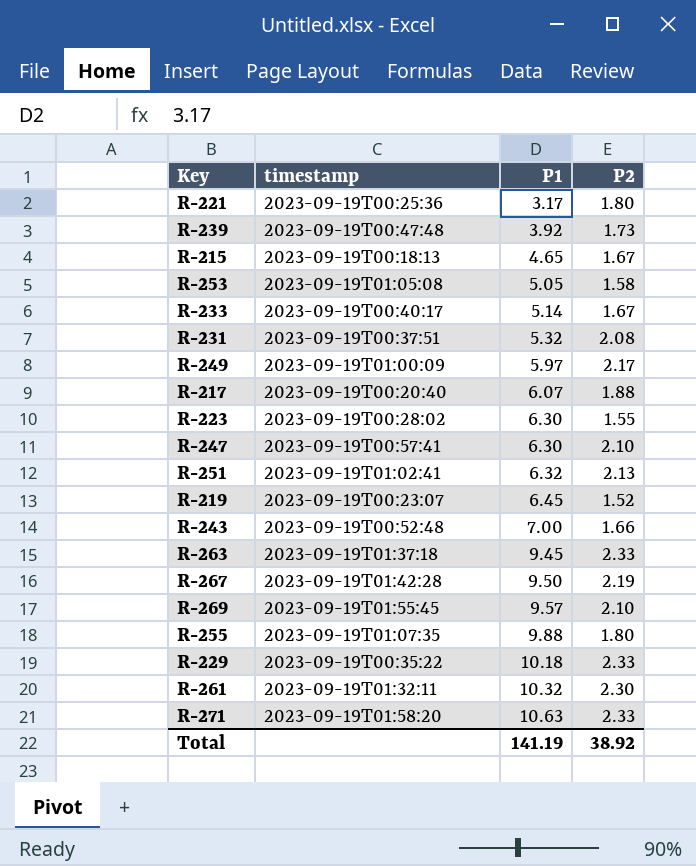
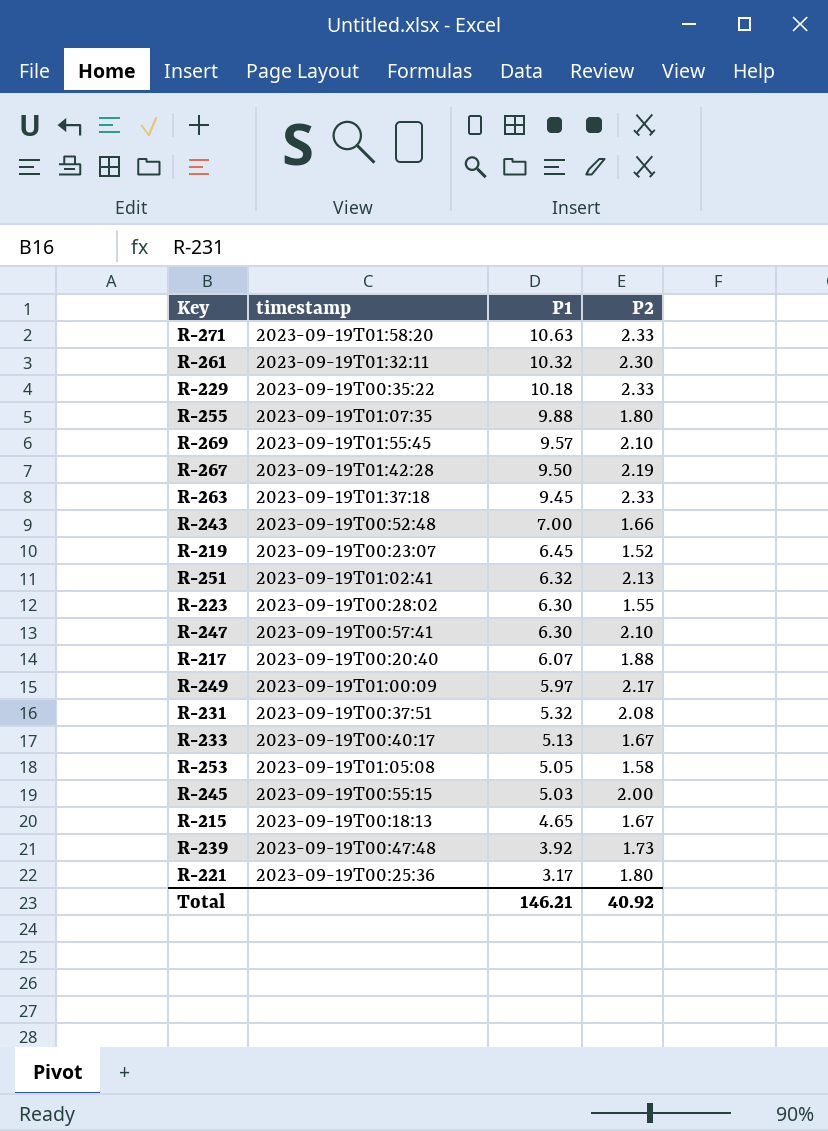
row order: P1 ascending -> P1 descending
R-233 | P1: 5.14 -> 5.13
row R-245: none -> 2023-09-19T00:55:15 | 5.03 | 2.00
Total | P1: 141.19 -> 146.21
Total | P2: 38.92 -> 40.92

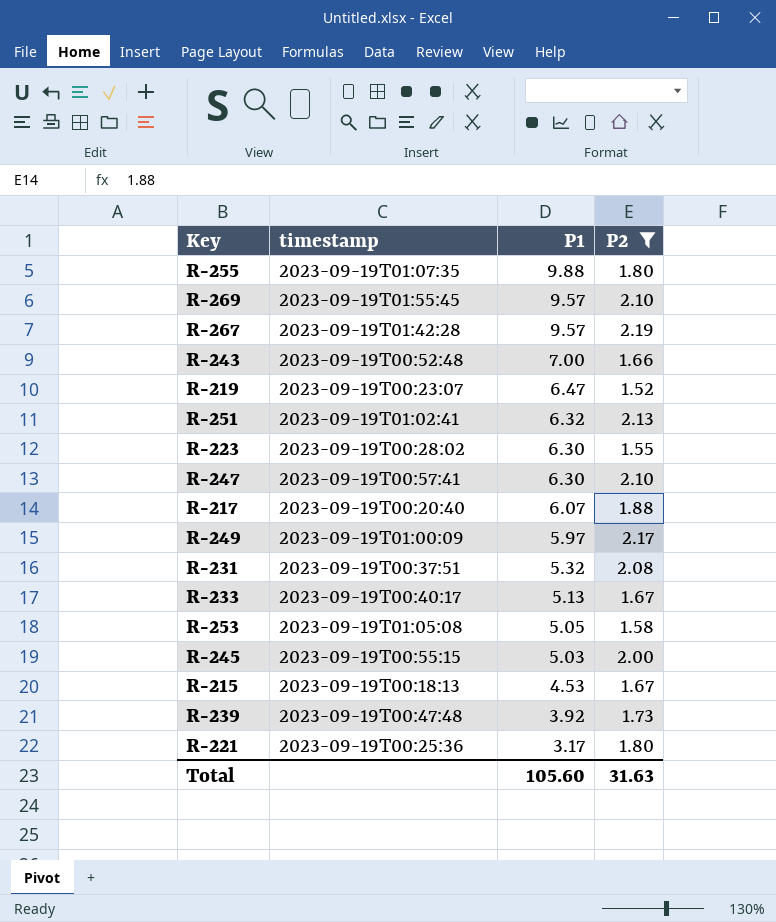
filter: none -> P2 <= 2.19
R-267 | P1: 9.50 -> 9.57
R-219 | P1: 6.45 -> 6.47
R-215 | P1: 4.65 -> 4.53
Total | P1: 146.21 -> 105.60
Total | P2: 40.92 -> 31.63

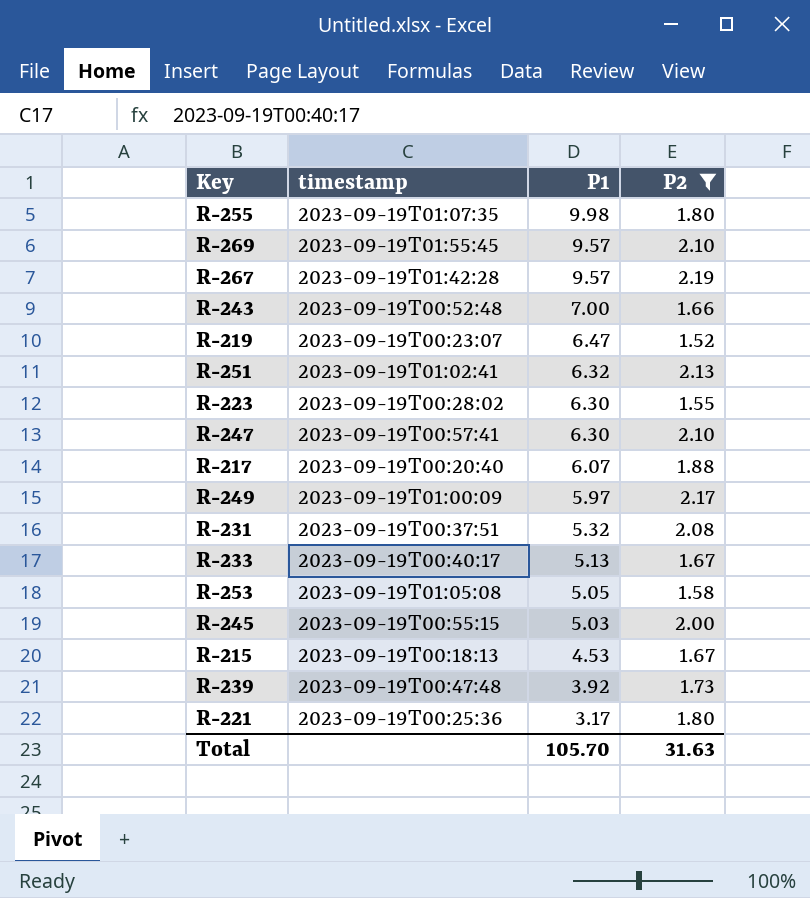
R-255 | P1: 9.88 -> 9.98
Total | P1: 105.60 -> 105.70

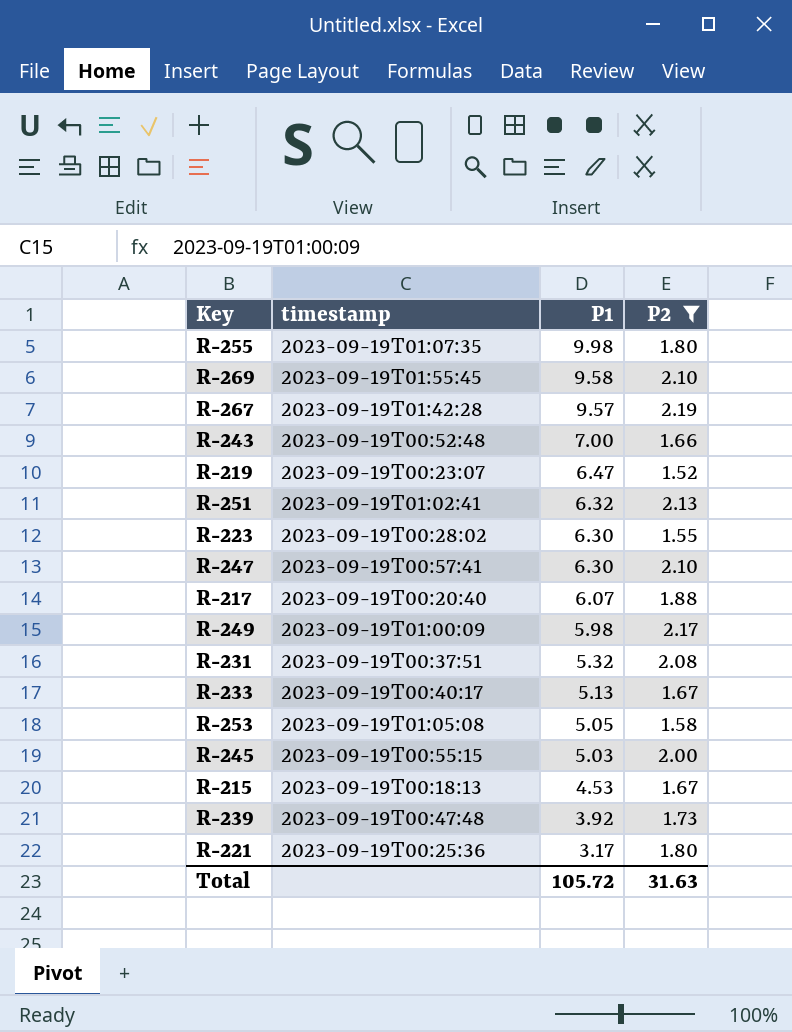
R-269 | P1: 9.57 -> 9.58
R-249 | P1: 5.97 -> 5.98
Total | P1: 105.70 -> 105.72

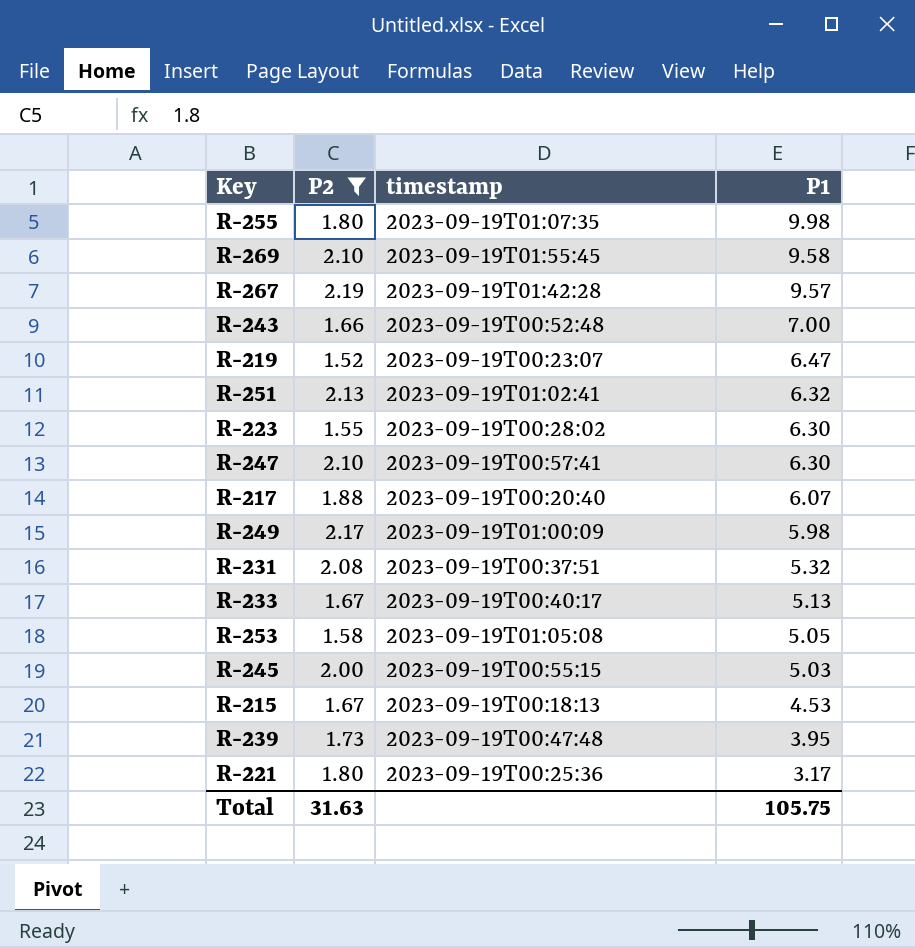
column P2 | position: 4 -> 2
R-239 | P1: 3.92 -> 3.95
Total | P1: 105.72 -> 105.75

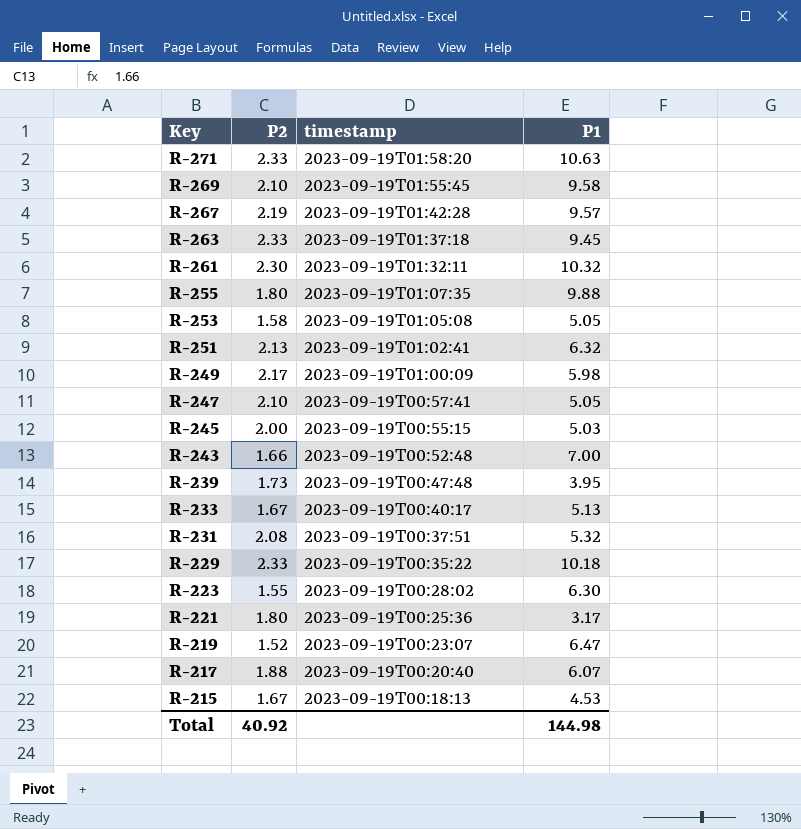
filter: P2 <= 2.19 -> none
row order: P1 descending -> Key descending
R-255 | P1: 9.98 -> 9.88
R-247 | P1: 6.30 -> 5.05
Total | P2: 31.63 -> 40.92
Total | P1: 105.75 -> 144.98

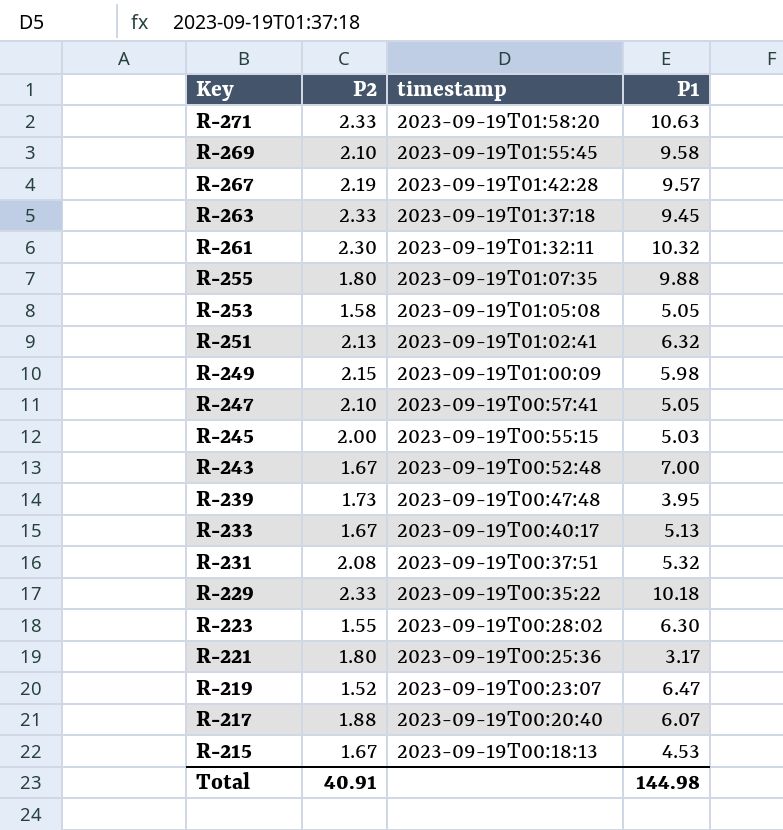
R-249 | P2: 2.17 -> 2.15
R-243 | P2: 1.66 -> 1.67
Total | P2: 40.92 -> 40.91

